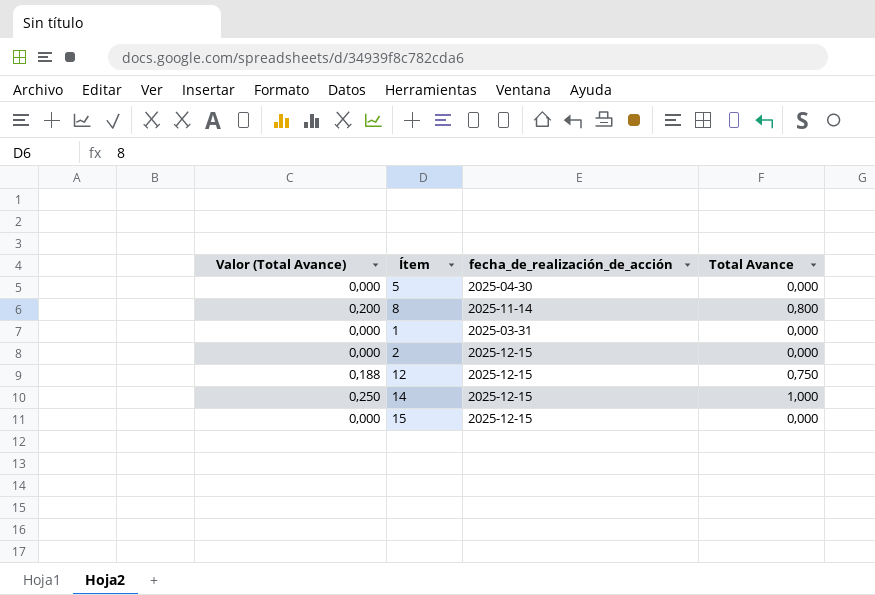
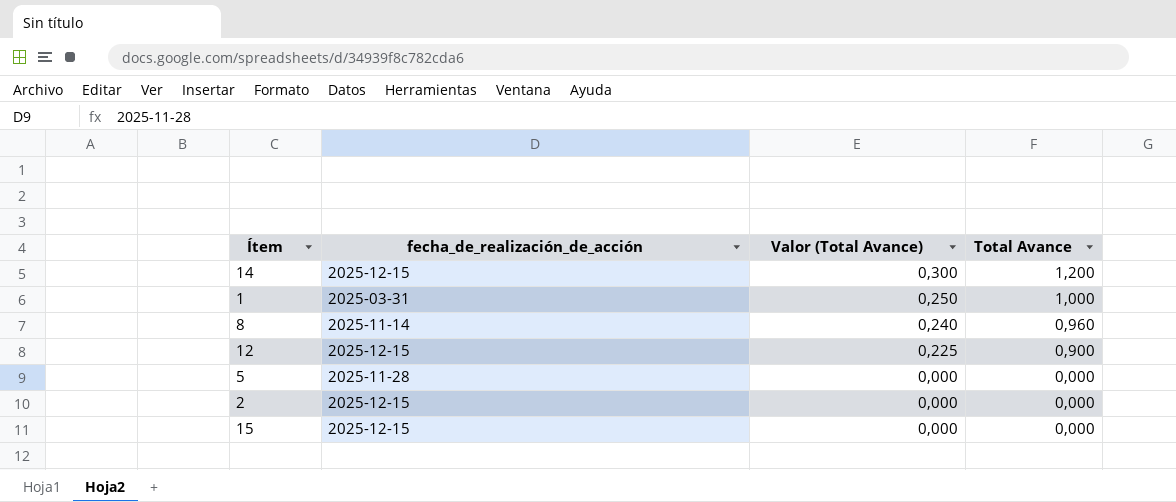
row order: none -> Valor (Total Avance) descending
column Valor (Total Avance) | position: 1 -> 3
14 | Valor (Total Avance): 0,250 -> 0,300
14 | Total Avance: 1,000 -> 1,200
1 | Valor (Total Avance): 0,000 -> 0,250
1 | Total Avance: 0,000 -> 1,000
8 | Valor (Total Avance): 0,200 -> 0,240
8 | Total Avance: 0,800 -> 0,960
12 | Valor (Total Avance): 0,188 -> 0,225
12 | Total Avance: 0,750 -> 0,900
5 | fecha_de_realización_de_acción: 2025-04-30 -> 2025-11-28

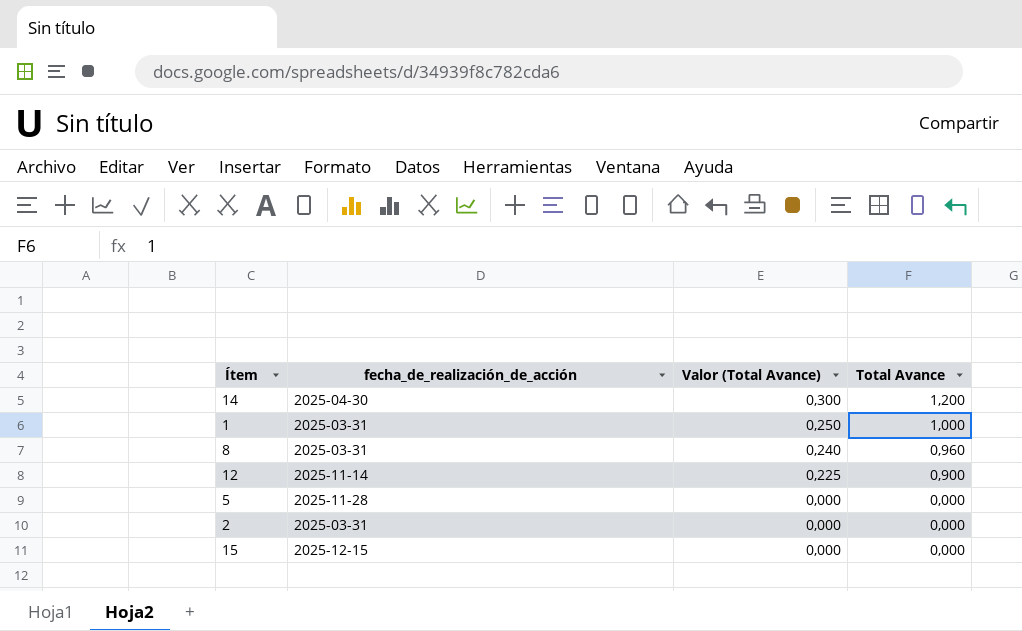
14 | fecha_de_realización_de_acción: 2025-12-15 -> 2025-04-30
8 | fecha_de_realización_de_acción: 2025-11-14 -> 2025-03-31
12 | fecha_de_realización_de_acción: 2025-12-15 -> 2025-11-14
2 | fecha_de_realización_de_acción: 2025-12-15 -> 2025-03-31

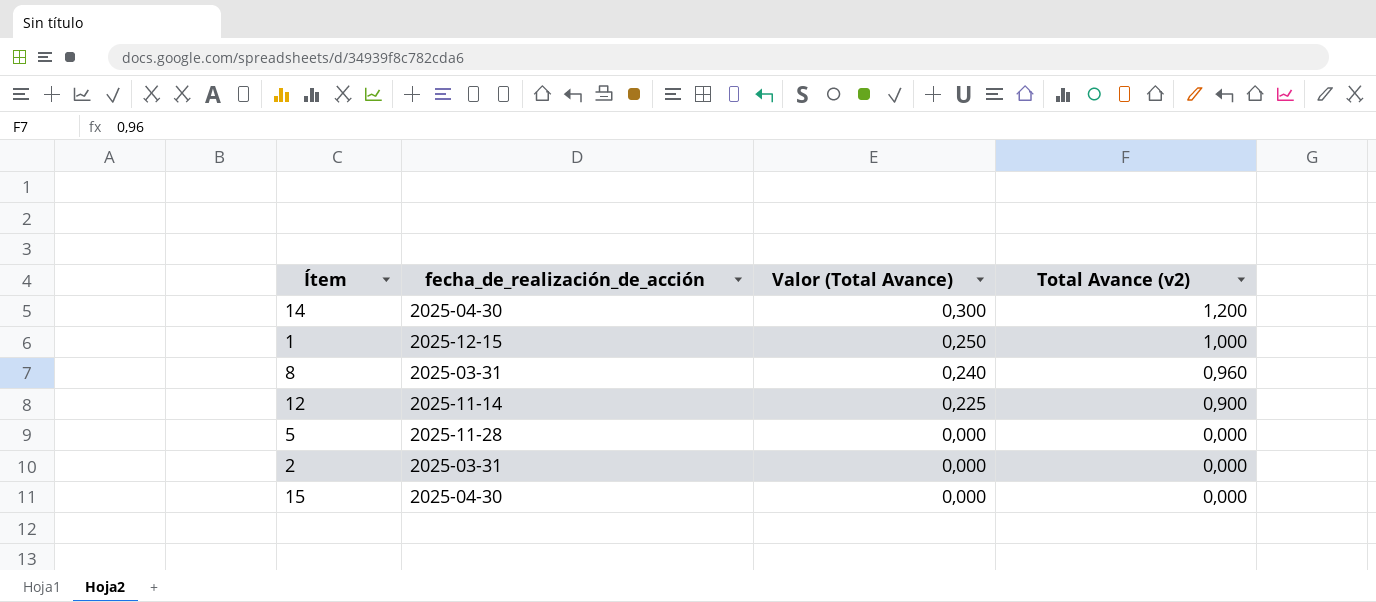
column name: Total Avance -> Total Avance (v2)
1 | fecha_de_realización_de_acción: 2025-03-31 -> 2025-12-15
15 | fecha_de_realización_de_acción: 2025-12-15 -> 2025-04-30

